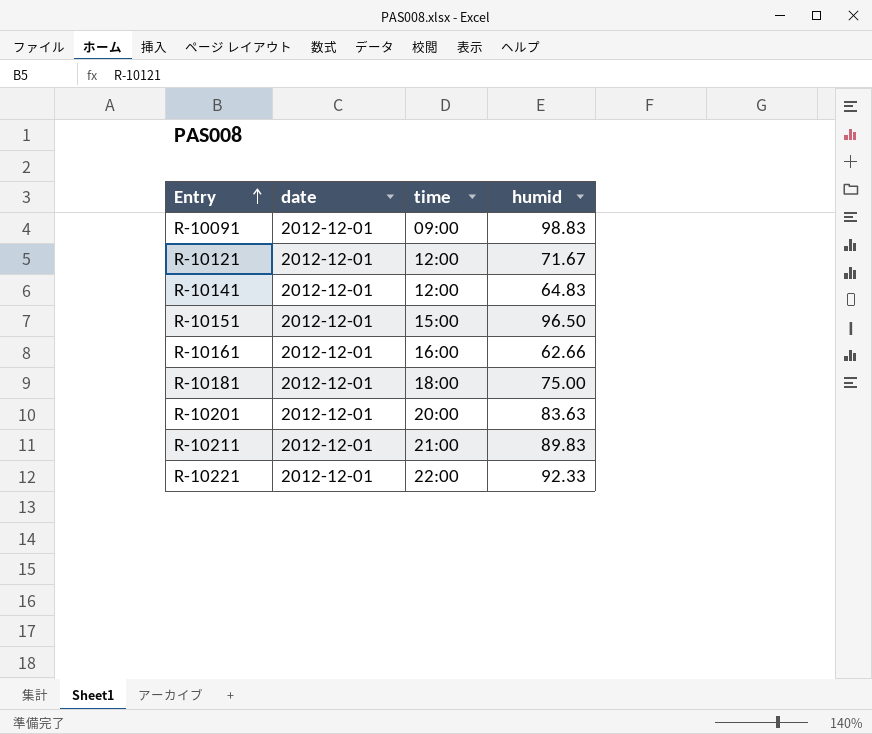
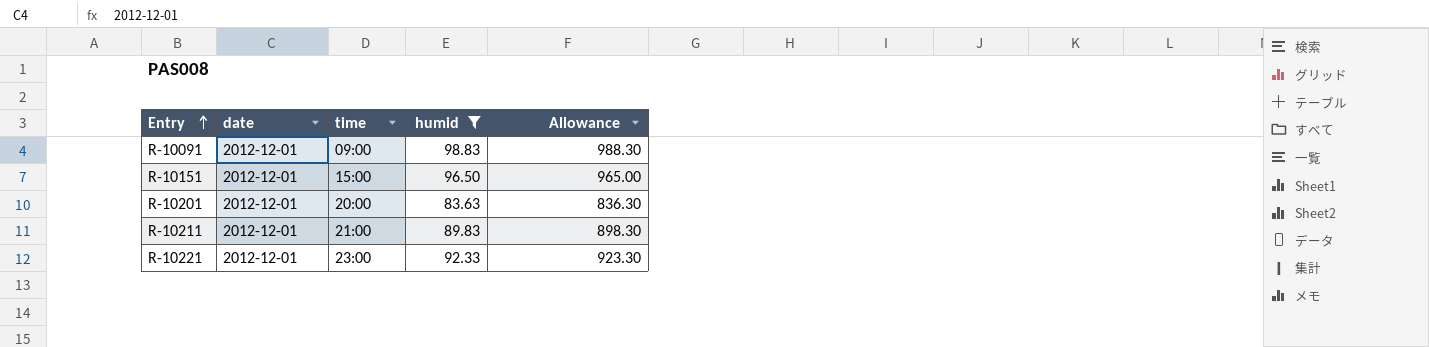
filter: none -> humid >= 83.63
column Allowance | formula: none -> [humid] * 10
R-10221 | time: 22:00 -> 23:00

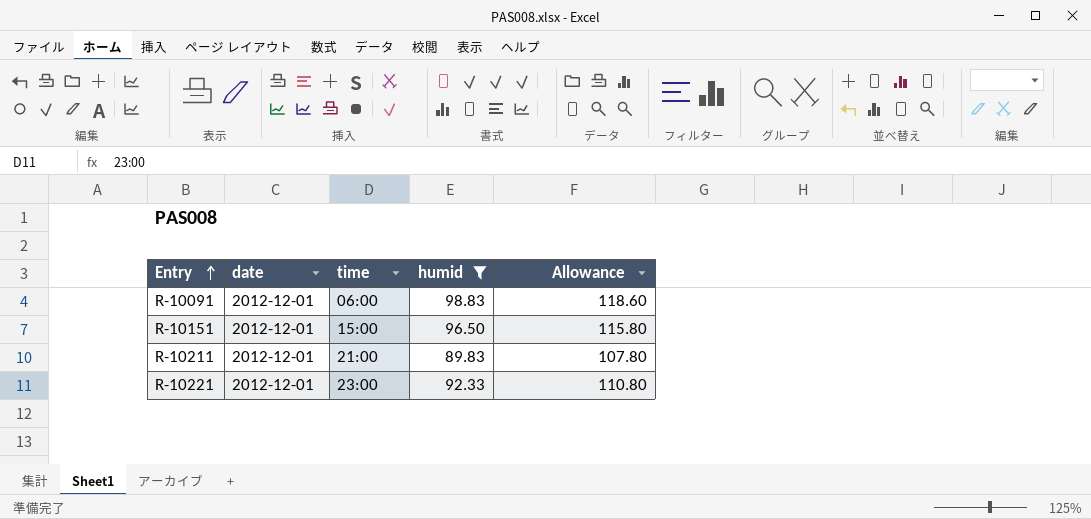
column Allowance | formula: [humid] * 10 -> [humid] * 1.2
row R-10201: 2012-12-01 | 20:00 | 83.63 | 836.30 -> none
R-10091 | time: 09:00 -> 06:00

